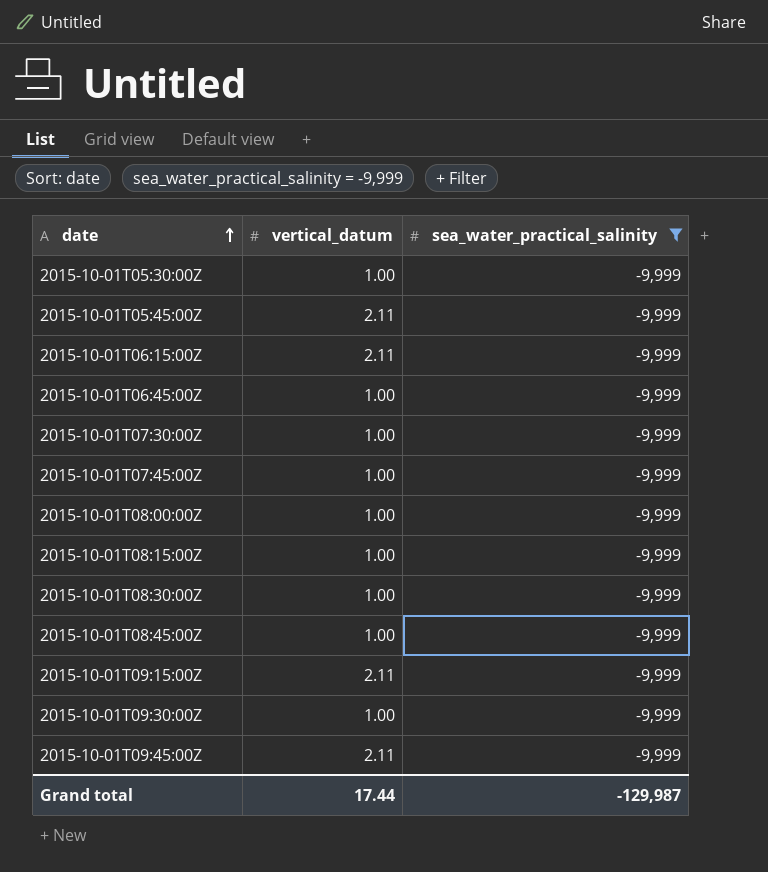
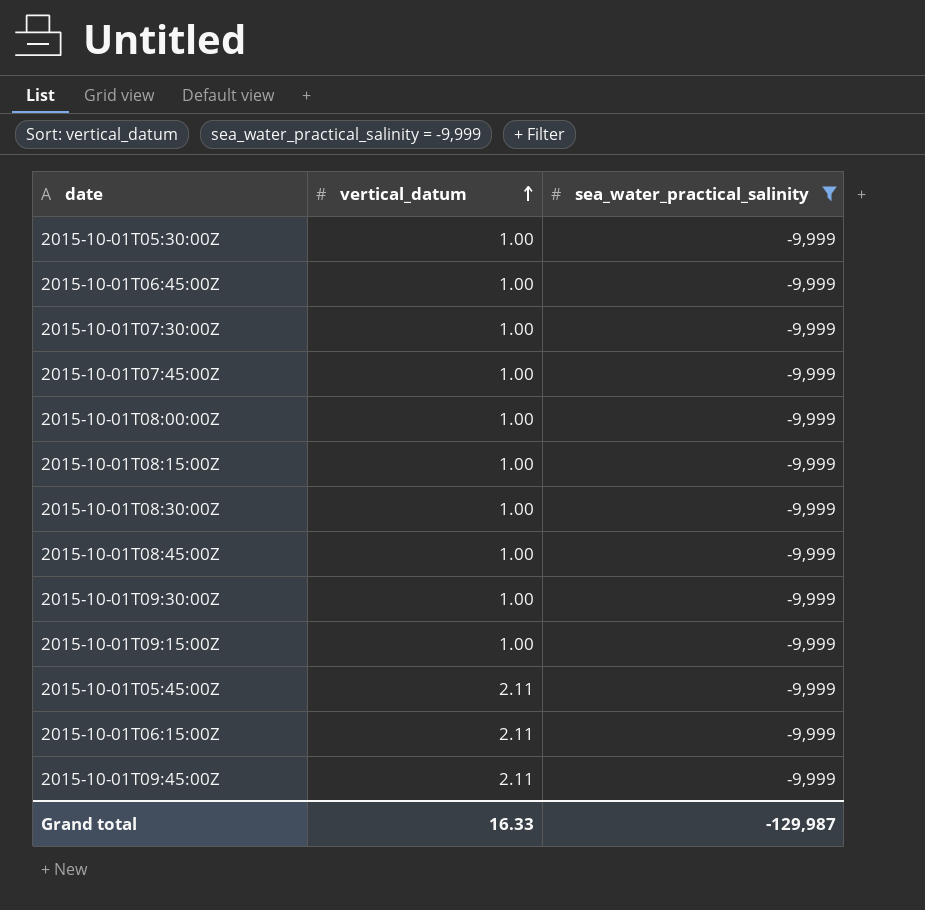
row order: date ascending -> vertical_datum ascending
2015-10-01T09:15:00Z | vertical_datum: 2.11 -> 1.00
Grand total | vertical_datum: 17.44 -> 16.33

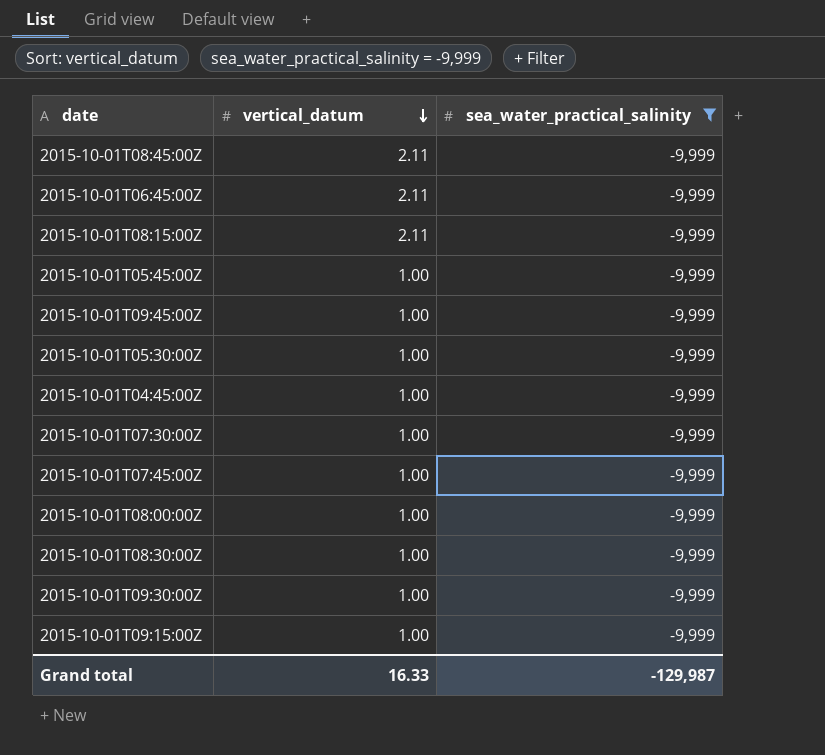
row order: vertical_datum ascending -> vertical_datum descending
row 2015-10-01T06:15:00Z: 2.11 | -9,999 -> none
2015-10-01T08:45:00Z | vertical_datum: 1.00 -> 2.11
2015-10-01T06:45:00Z | vertical_datum: 1.00 -> 2.11
2015-10-01T08:15:00Z | vertical_datum: 1.00 -> 2.11
2015-10-01T05:45:00Z | vertical_datum: 2.11 -> 1.00
2015-10-01T09:45:00Z | vertical_datum: 2.11 -> 1.00
row 2015-10-01T04:45:00Z: none -> 1.00 | -9,999

